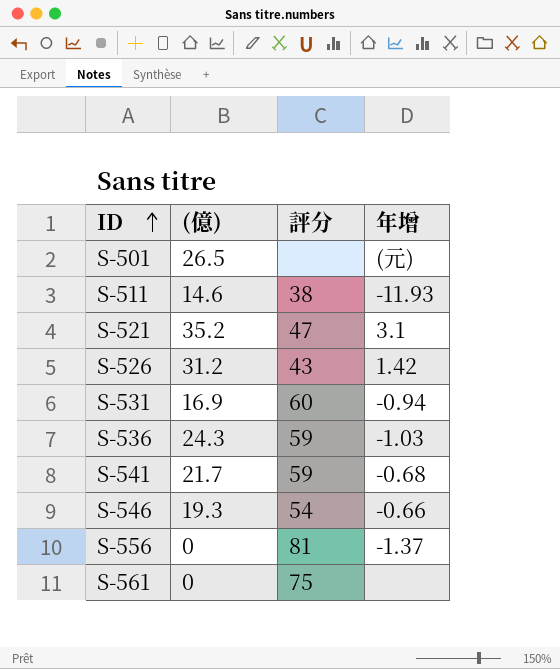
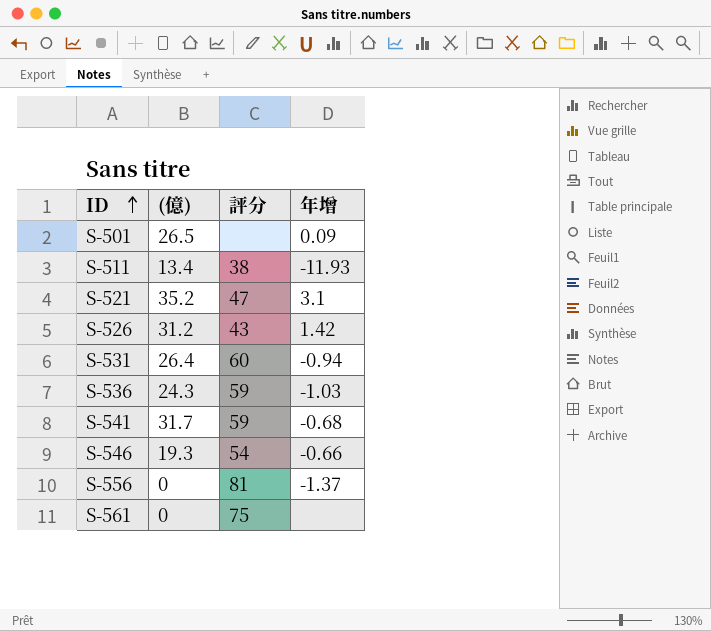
S-501 | 年增: (元) -> 0.09
S-511 | (億): 14.6 -> 13.4
S-531 | (億): 16.9 -> 26.4
S-541 | (億): 21.7 -> 31.7

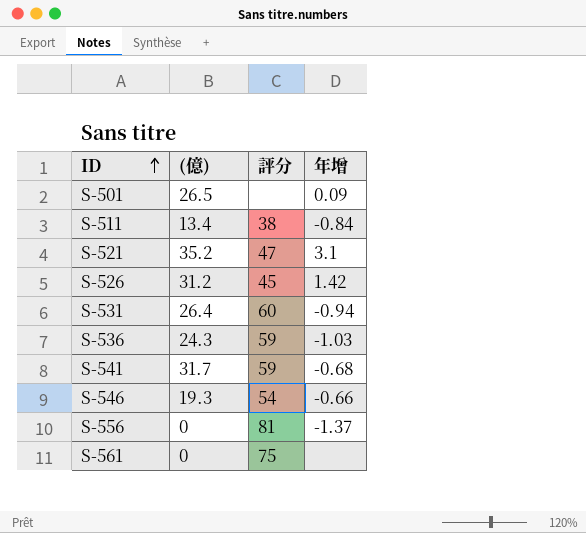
S-511 | 年增: -11.93 -> -0.84
S-526 | 評分: 43 -> 45

